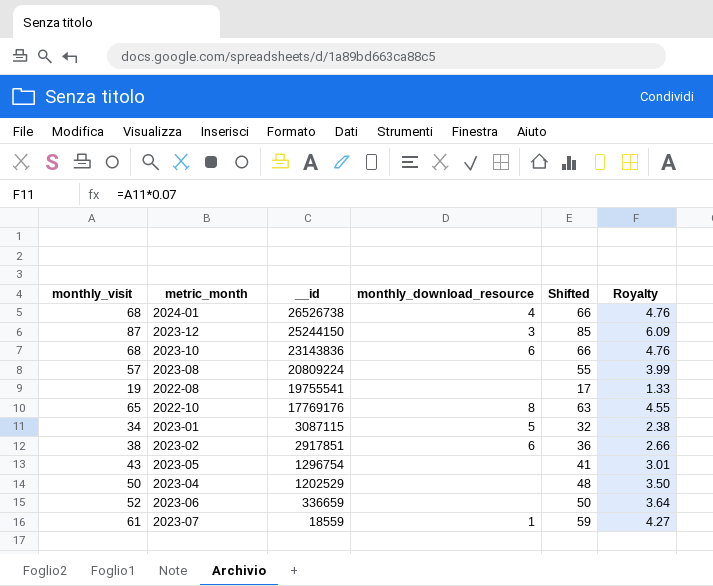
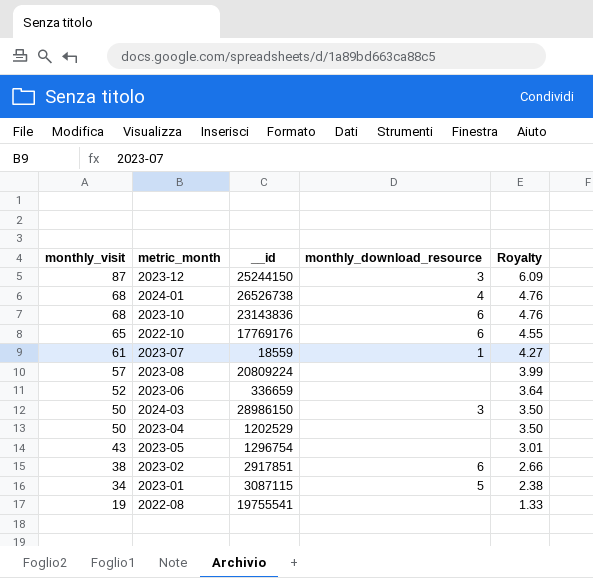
row order: __id descending -> monthly_visit descending
column Shifted | formula: [monthly_visit] - 2 -> none
2022-10 | monthly_download_resource: 8 -> 6
row 2024-03: none -> 50 | 28986150 | 3 | 3.50

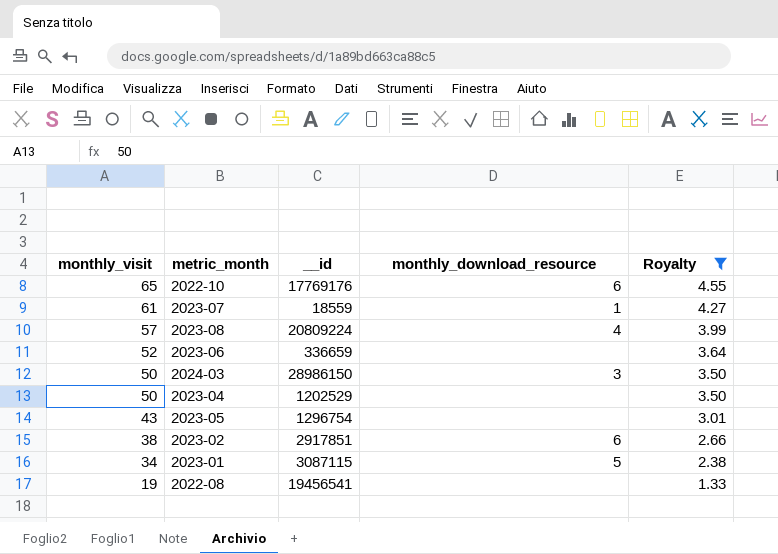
filter: none -> Royalty <= 4.55
2023-08 | monthly_download_resource: none -> 4
2022-08 | __id: 19755541 -> 19456541

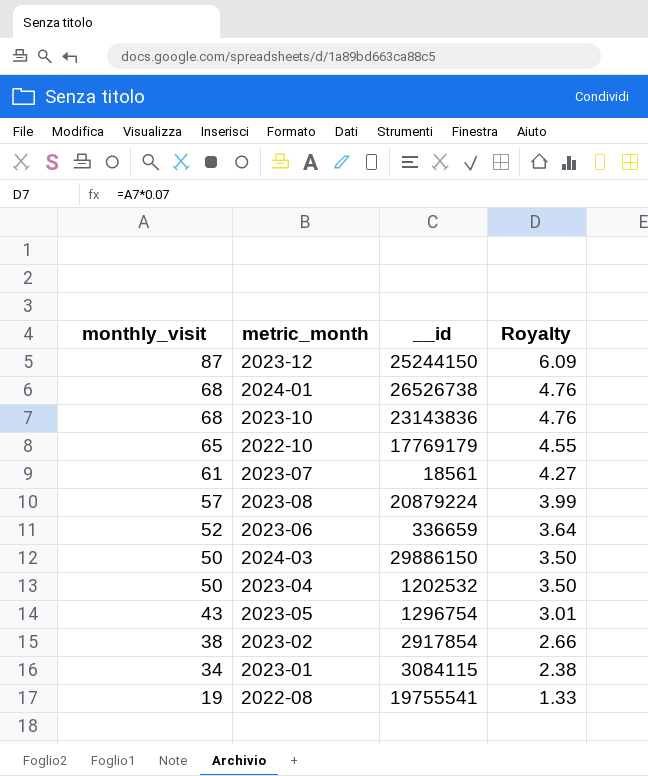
filter: Royalty <= 4.55 -> none
column monthly_download_resource | position: 4 -> none
2022-10 | __id: 17769176 -> 17769179
2023-07 | __id: 18559 -> 18561
2023-08 | __id: 20809224 -> 20879224
2024-03 | __id: 28986150 -> 29886150
2023-04 | __id: 1202529 -> 1202532
2023-02 | __id: 2917851 -> 2917854
2023-01 | __id: 3087115 -> 3084115
2022-08 | __id: 19456541 -> 19755541

